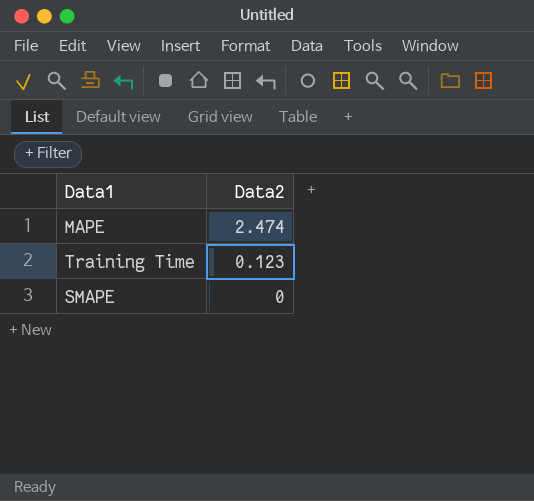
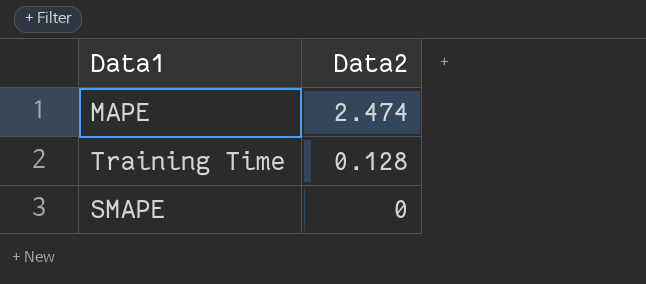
Training Time | Data2: 0.123 -> 0.128

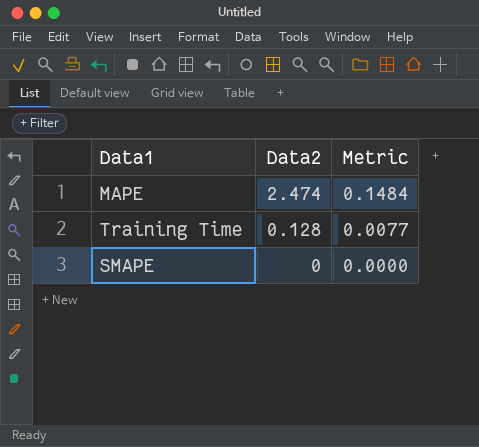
column Metric | formula: none -> [Data2] * 0.06

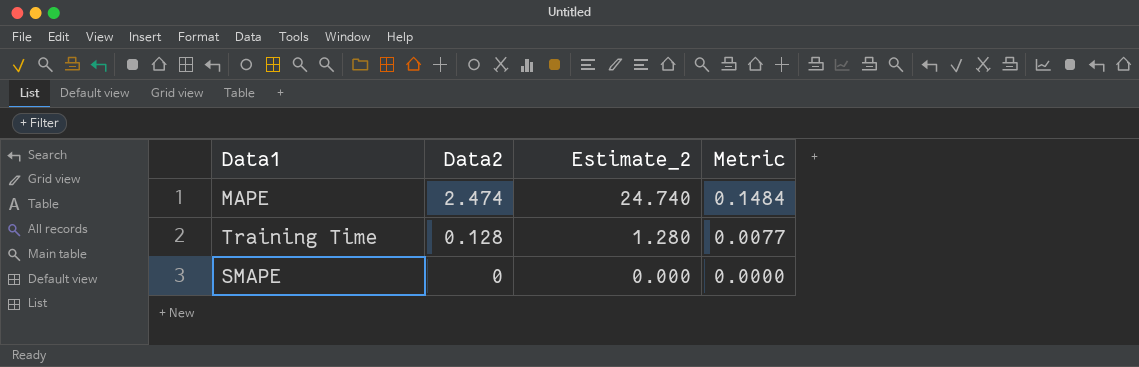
column Estimate_2 | formula: none -> [Data2] * 10

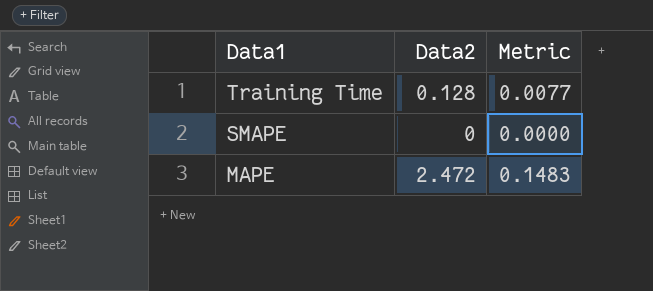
row order: Data2 descending -> Data1 descending
column Estimate_2 | formula: [Data2] * 10 -> none
MAPE | Data2: 2.474 -> 2.472
MAPE | Metric: 0.1484 -> 0.1483

